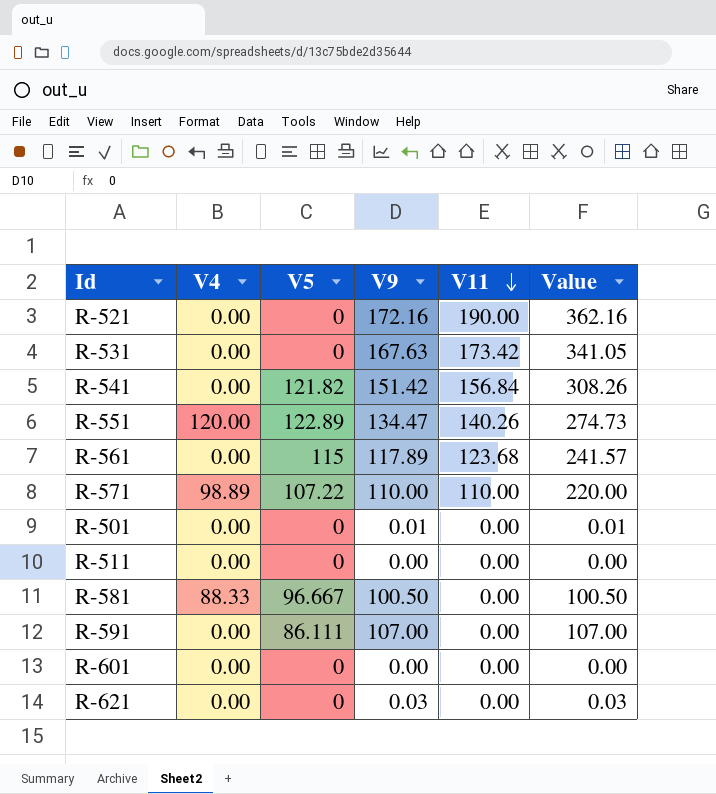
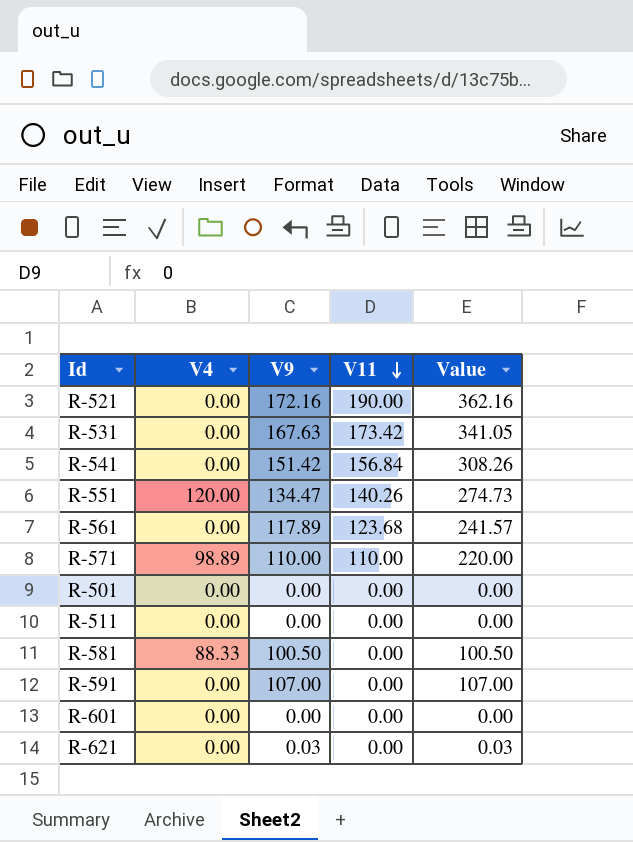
column V5 | position: 3 -> none
R-501 | V9: 0.01 -> 0.00
R-501 | Value: 0.01 -> 0.00

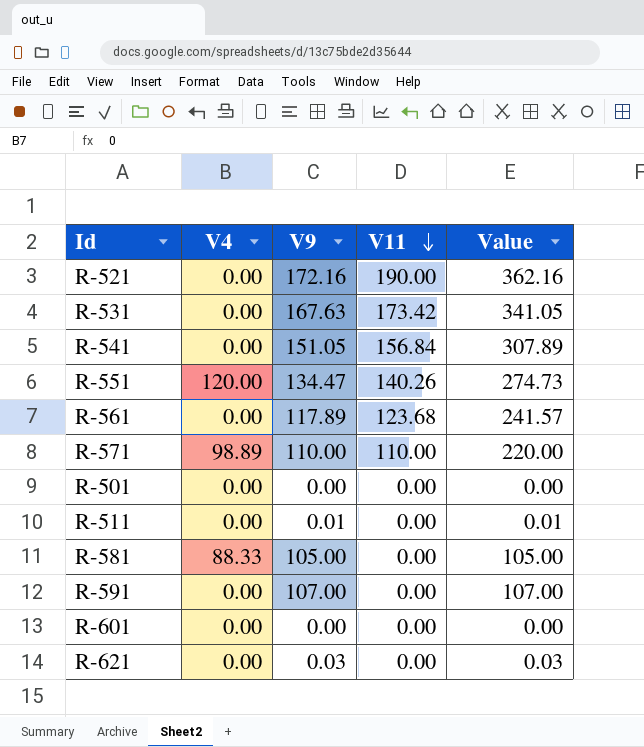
R-541 | V9: 151.42 -> 151.05
R-541 | Value: 308.26 -> 307.89
R-511 | V9: 0.00 -> 0.01
R-511 | Value: 0.00 -> 0.01
R-581 | V9: 100.50 -> 105.00
R-581 | Value: 100.50 -> 105.00

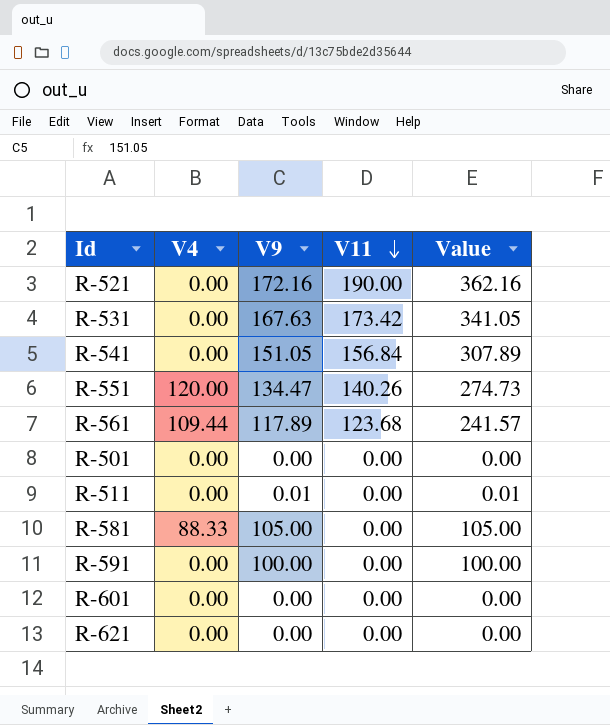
row R-571: 98.89 | 110.00 | 110.00 | 220.00 -> none
R-561 | V4: 0.00 -> 109.44
R-591 | V9: 107.00 -> 100.00
R-591 | Value: 107.00 -> 100.00
R-621 | V9: 0.03 -> 0.00
R-621 | Value: 0.03 -> 0.00

